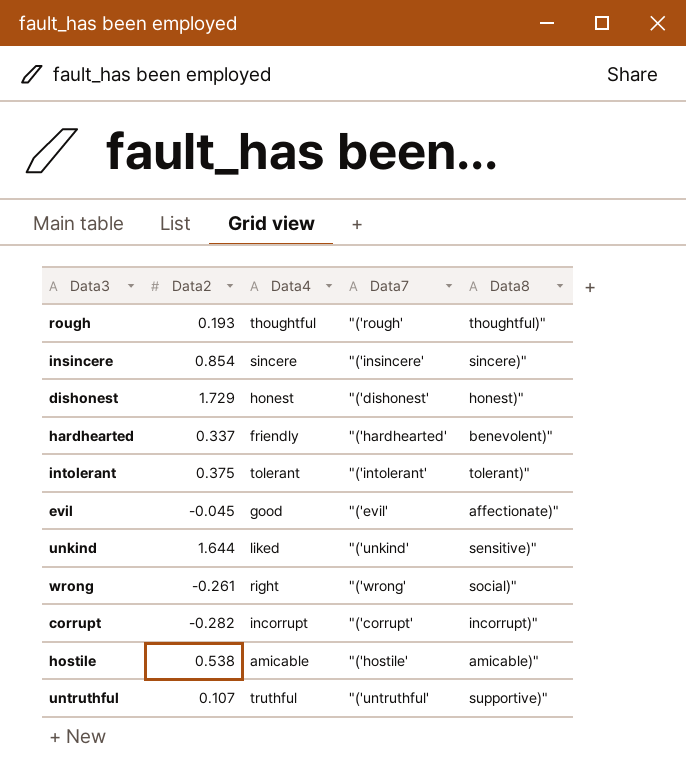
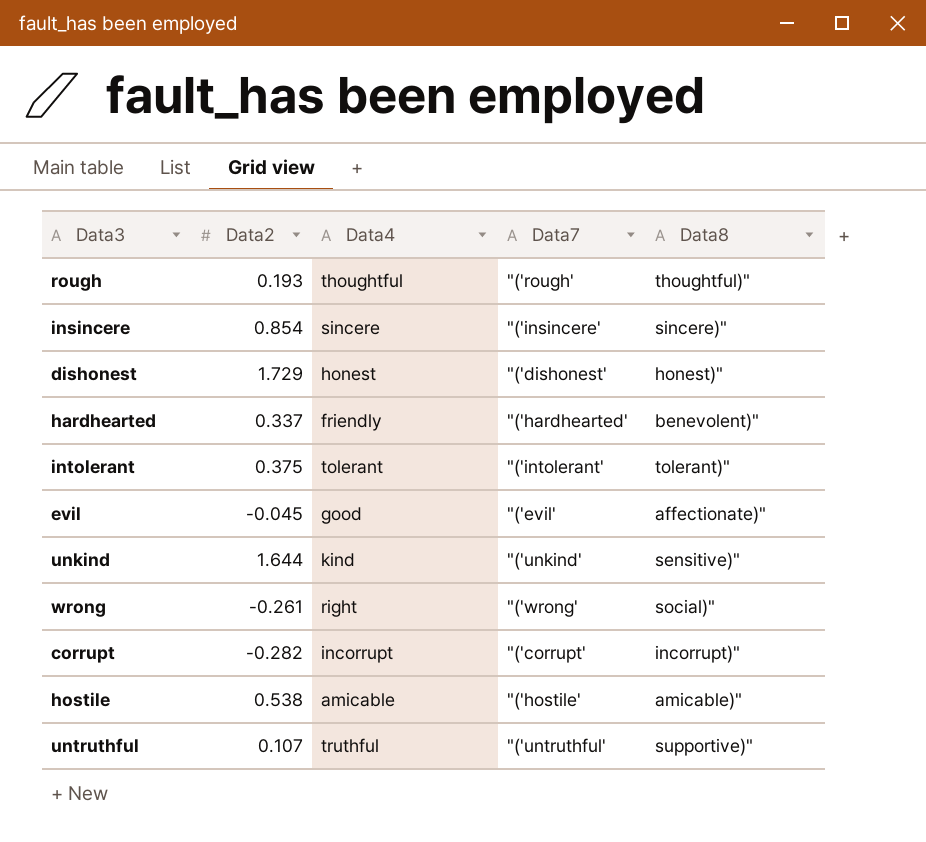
unkind | Data4: liked -> kind

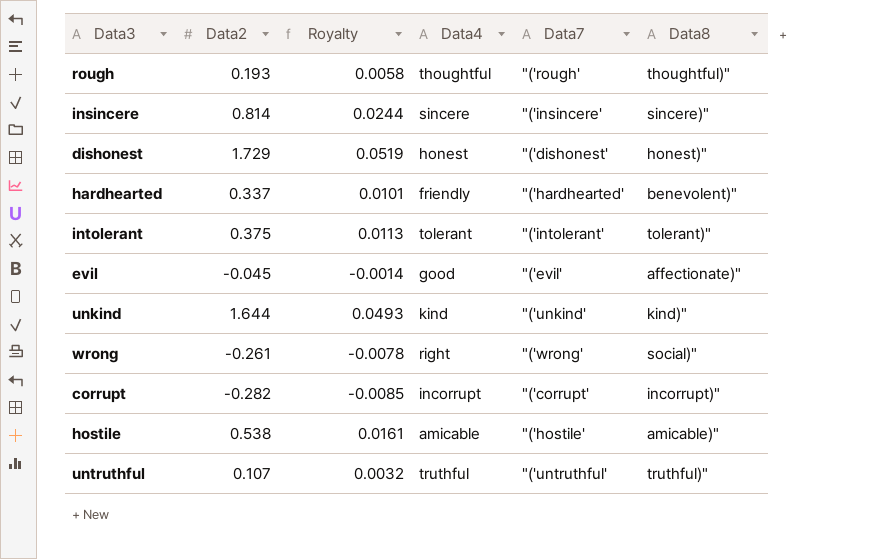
column Royalty | formula: none -> [Data2] * 0.03
insincere | Data2: 0.854 -> 0.814
unkind | Data8: sensitive)" -> kind)"
untruthful | Data8: supportive)" -> truthful)"

